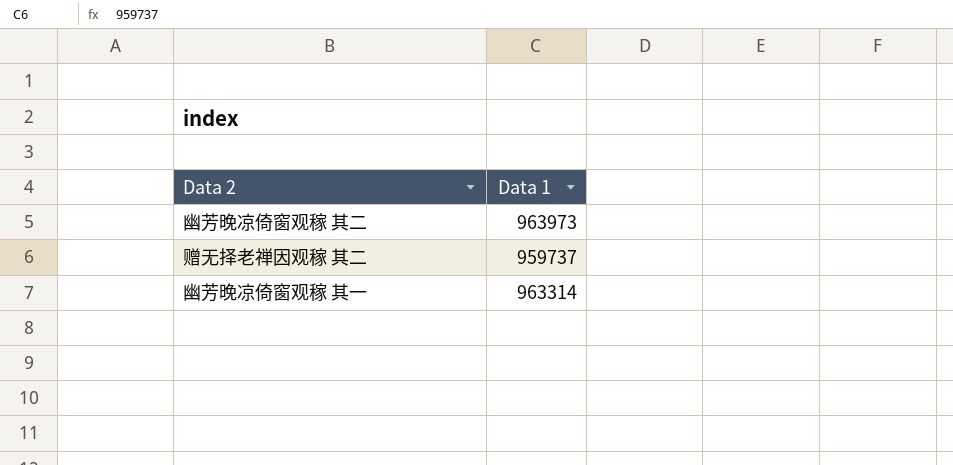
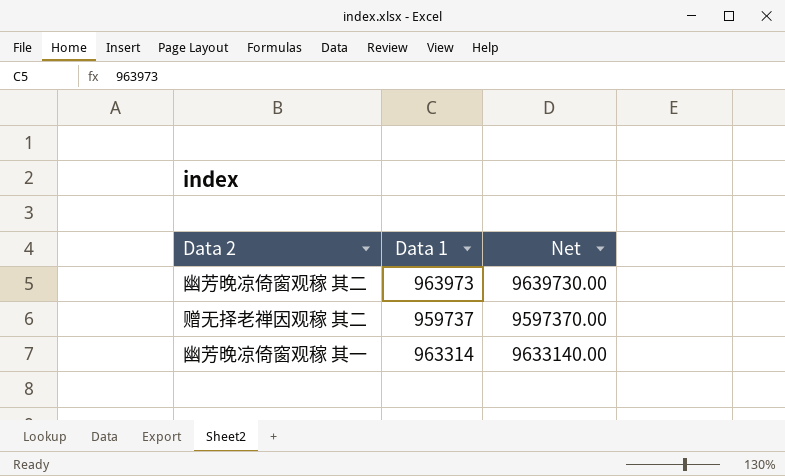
column Net | formula: none -> [Data 1] * 10

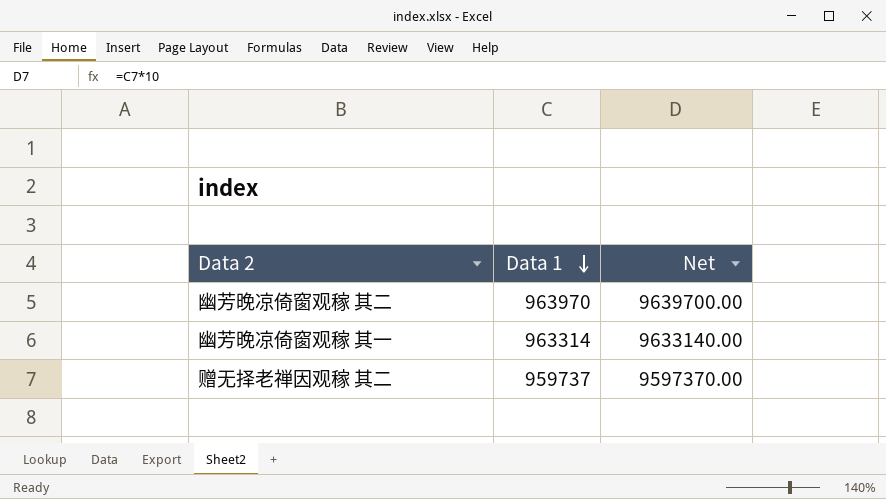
row order: none -> Data 1 descending
幽芳晚凉倚窗观稼 其二 | Data 1: 963973 -> 963970
幽芳晚凉倚窗观稼 其二 | Net: 9639730.00 -> 9639700.00

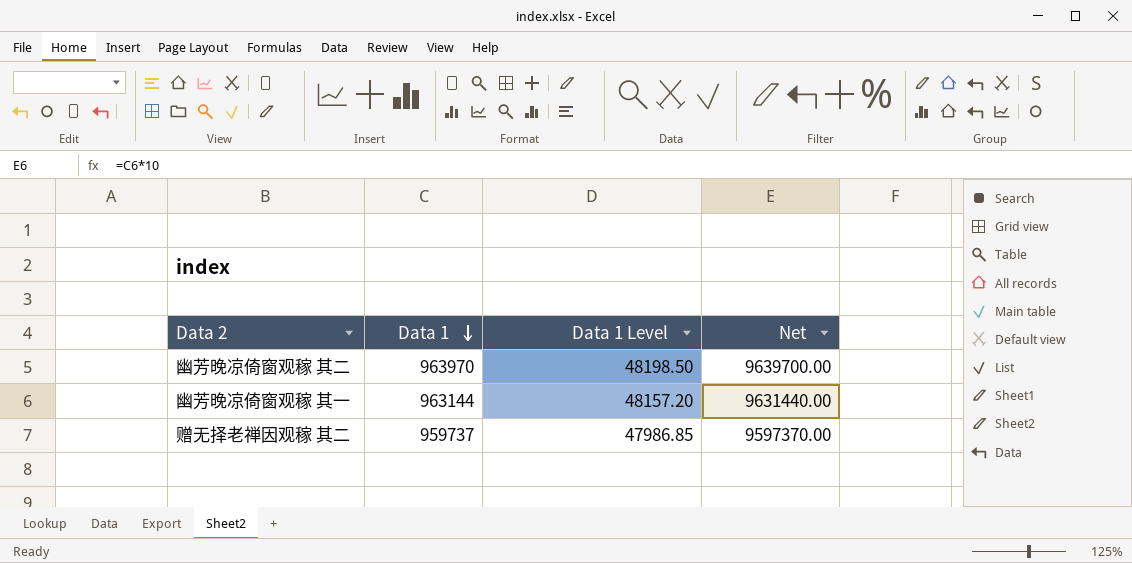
column Data 1 Level | formula: none -> [Data 1] * 0.05
幽芳晚凉倚窗观稼 其一 | Data 1: 963314 -> 963144
幽芳晚凉倚窗观稼 其一 | Net: 9633140.00 -> 9631440.00

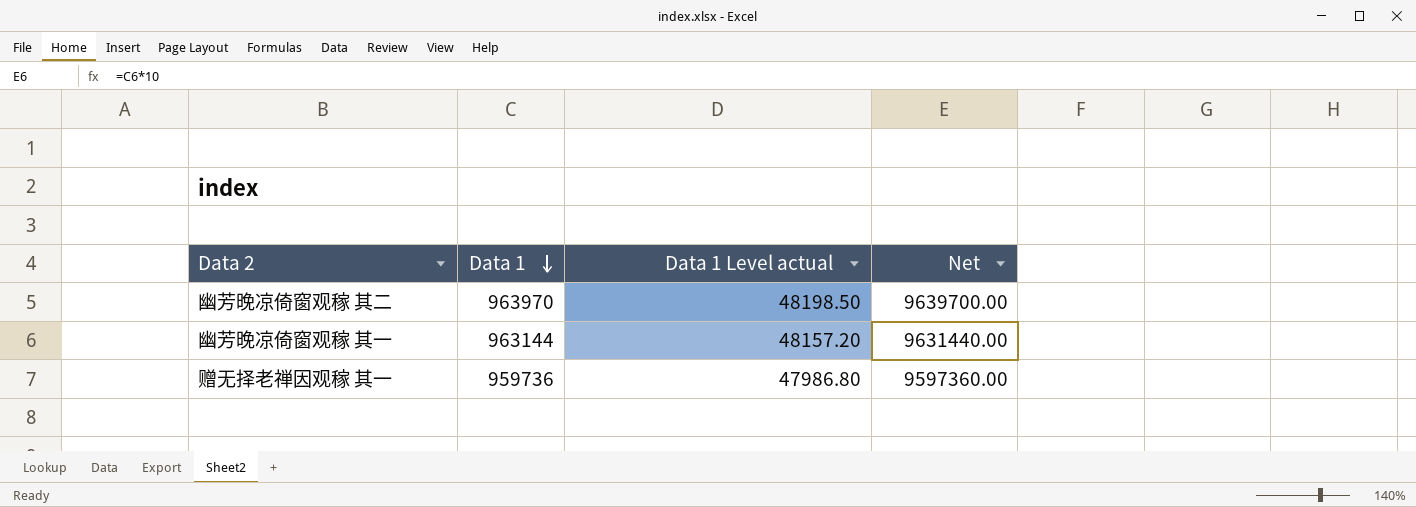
column name: Data 1 Level -> Data 1 Level actual
row 赠无择老禅因观稼 其二: 959737 | 47986.85 | 9597370.00 -> none
row 赠无择老禅因观稼 其一: none -> 959736 | 47986.80 | 9597360.00

